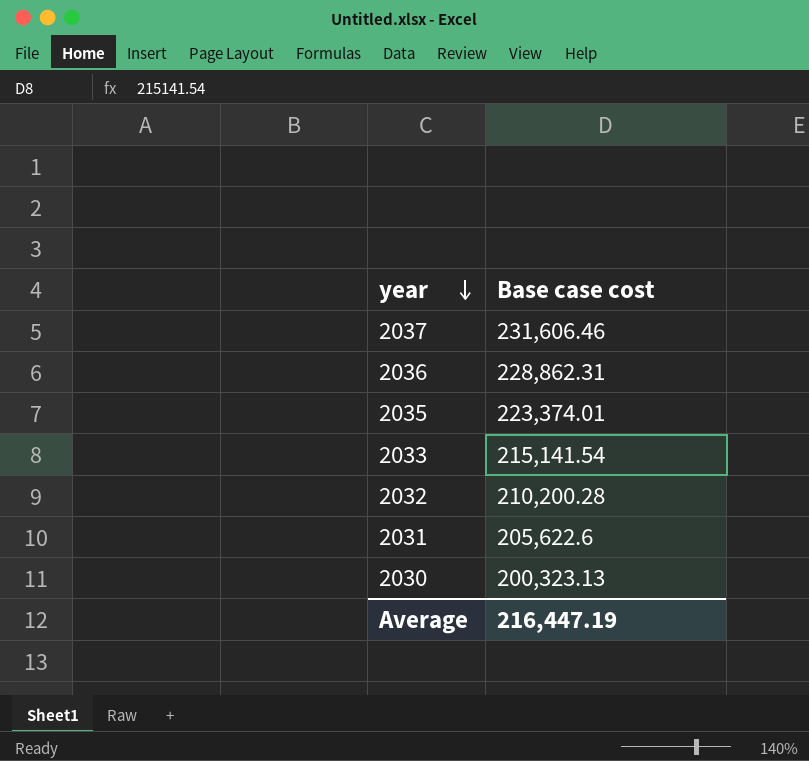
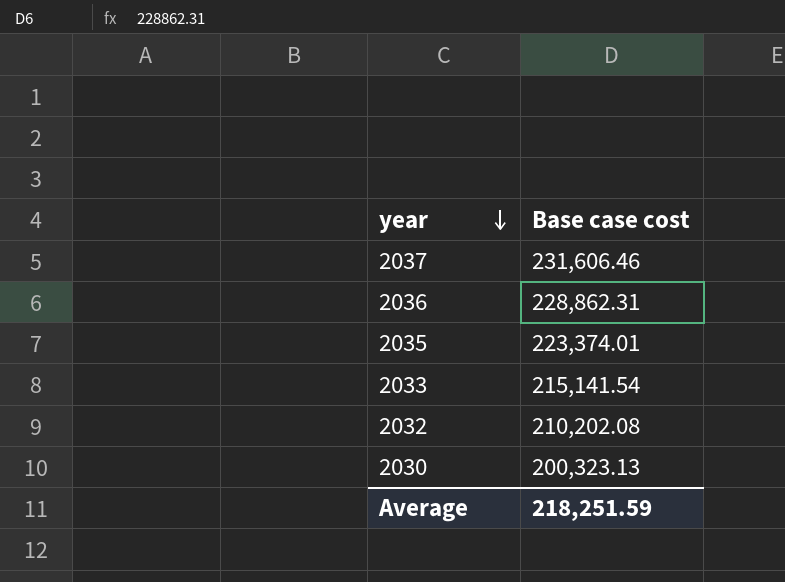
row 2031: 205,622.6 -> none
2032 | Base case cost: 210,200.28 -> 210,202.08
Average | Base case cost: 216,447.19 -> 218,251.59

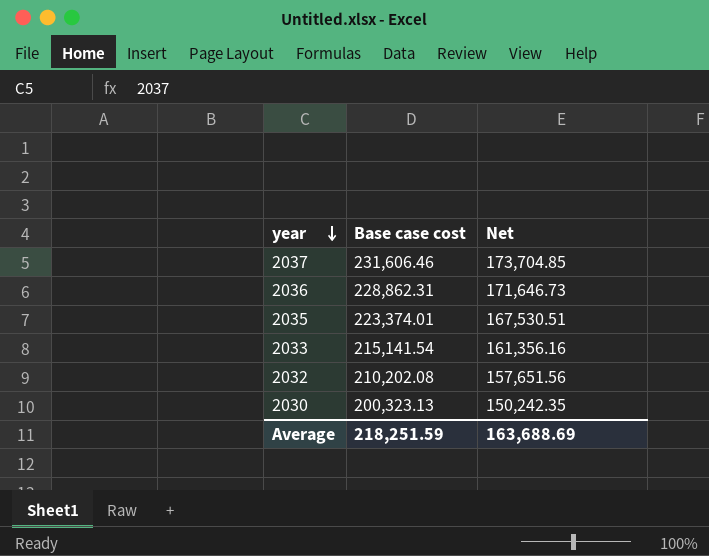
column Net | formula: none -> [Base case cost] * 0.75

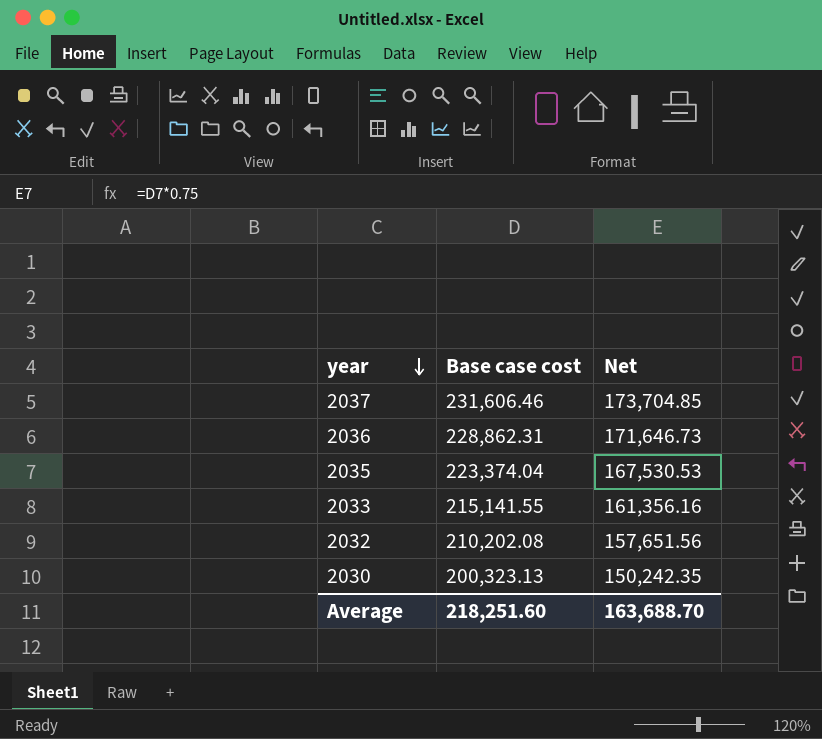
2035 | Base case cost: 223,374.01 -> 223,374.04
2035 | Net: 167,530.51 -> 167,530.53
2033 | Base case cost: 215,141.54 -> 215,141.55
Average | Base case cost: 218,251.59 -> 218,251.60
Average | Net: 163,688.69 -> 163,688.70

